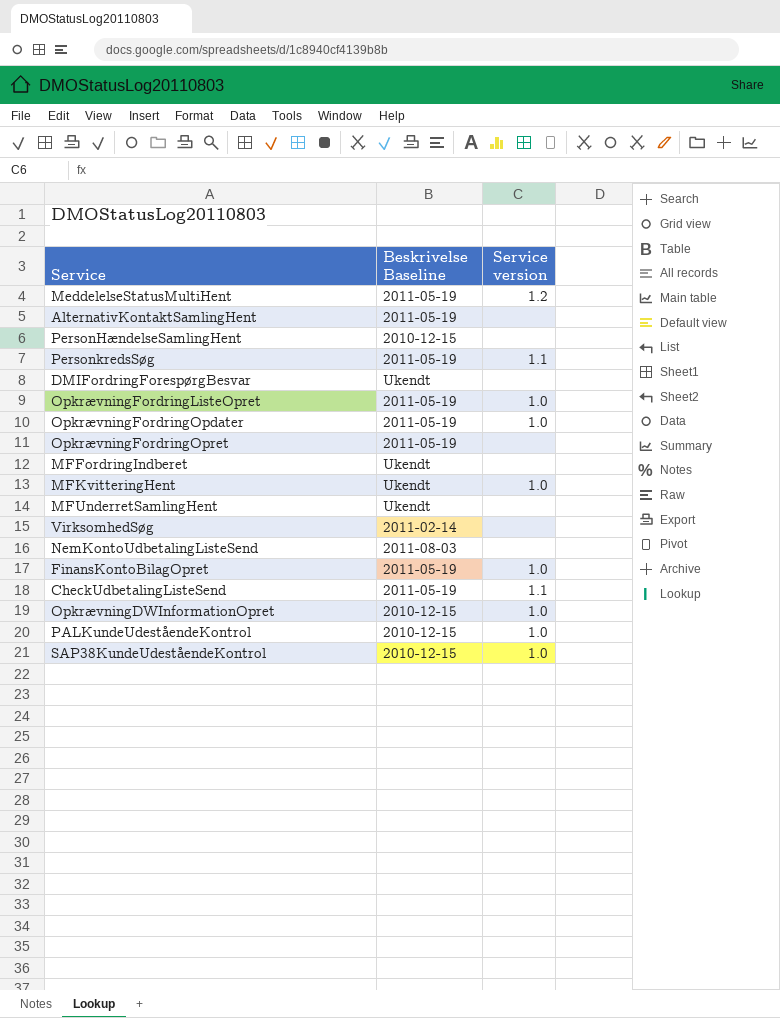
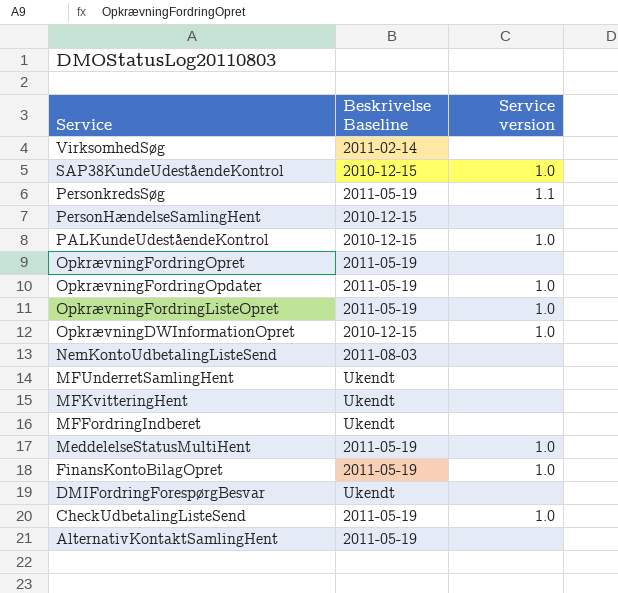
row order: none -> Service descending
MFKvitteringHent | Service version: 1.0 -> none
MeddelelseStatusMultiHent | Service version: 1.2 -> 1.0
CheckUdbetalingListeSend | Service version: 1.1 -> 1.0

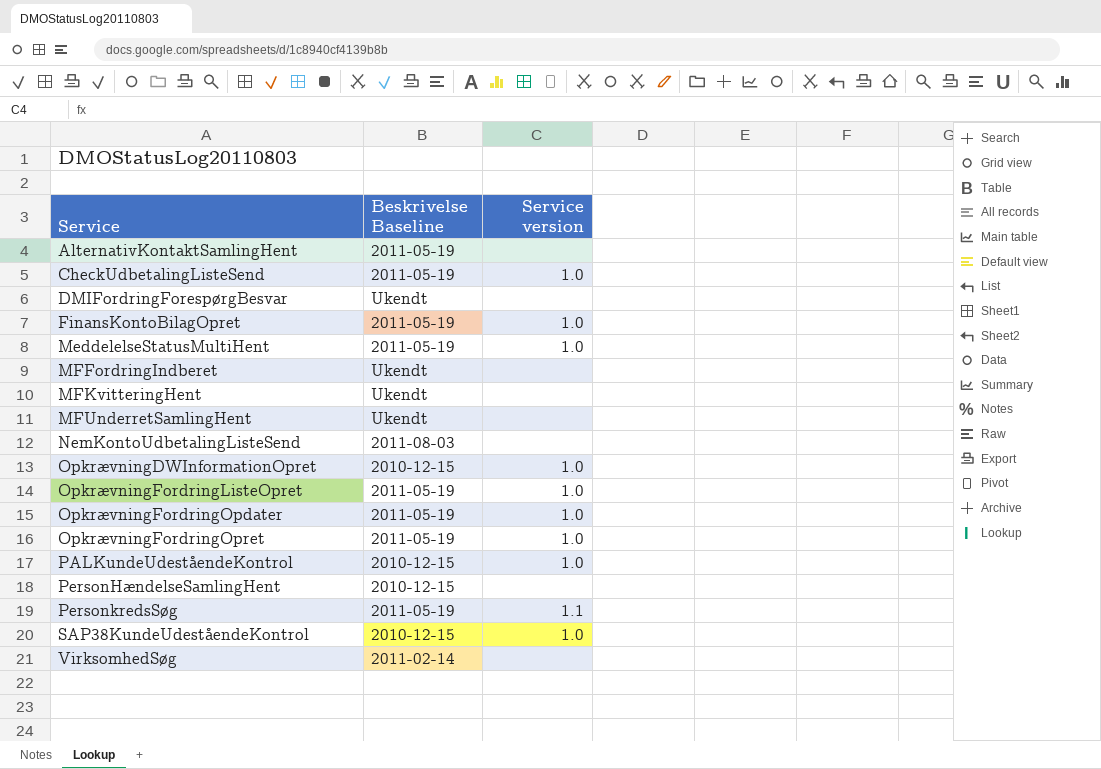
row order: Service descending -> Service ascending
OpkrævningFordringOpret | Service version: none -> 1.0

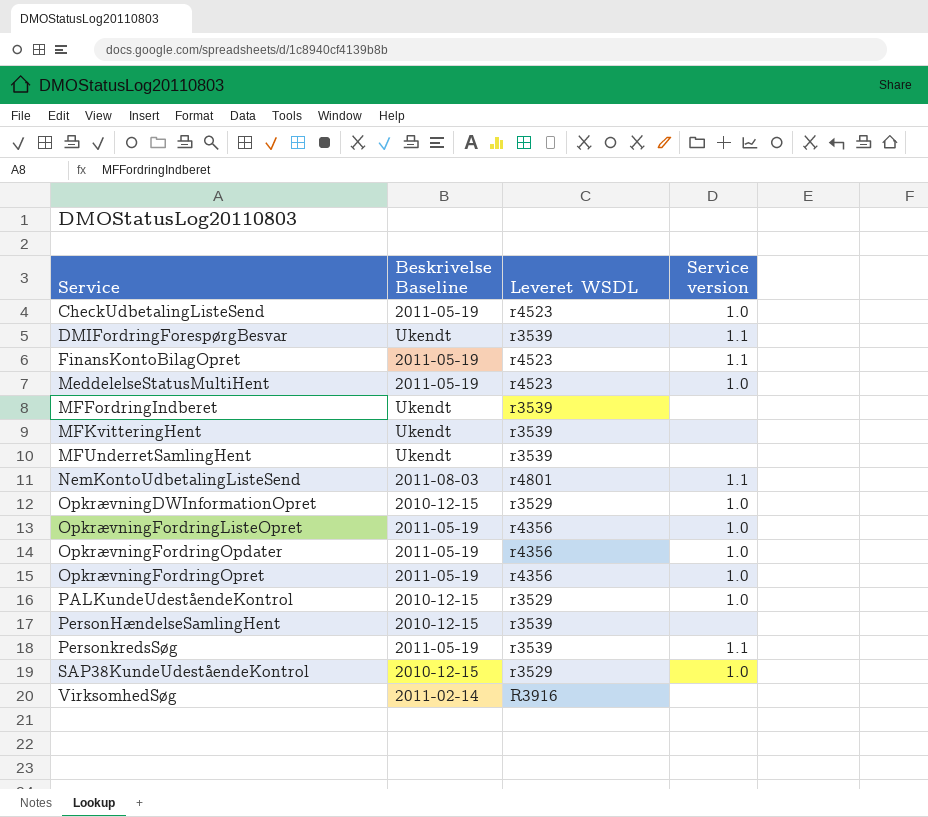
column Leveret WSDL | position: none -> 3
row AlternativKontaktSamlingHent: 2011-05-19 | none -> none
DMIFordringForespørgBesvar | Service version: none -> 1.1
FinansKontoBilagOpret | Service version: 1.0 -> 1.1
NemKontoUdbetalingListeSend | Service version: none -> 1.1

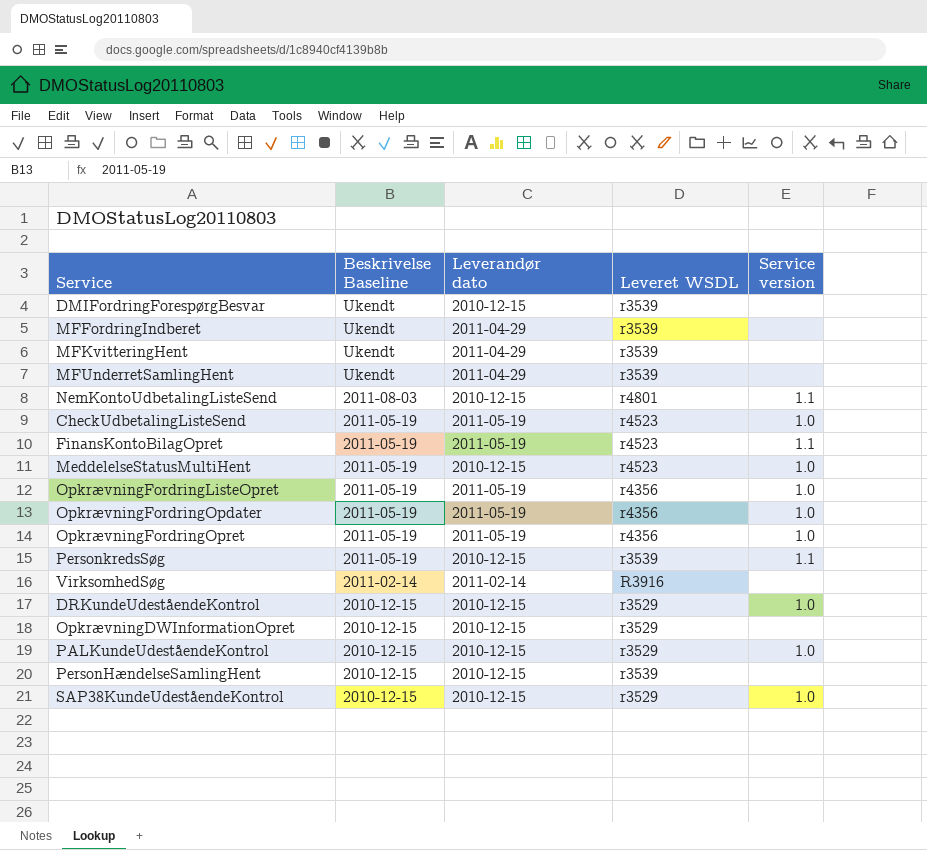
row order: Service ascending -> Beskrivelse Baseline descending
column Leverandør dato | position: none -> 3
DMIFordringForespørgBesvar | Service version: 1.1 -> none
row DRKundeUdeståendeKontrol: none -> 2010-12-15 | 2010-12-15 | r3529 | 1.0
OpkrævningDWInformationOpret | Service version: 1.0 -> none

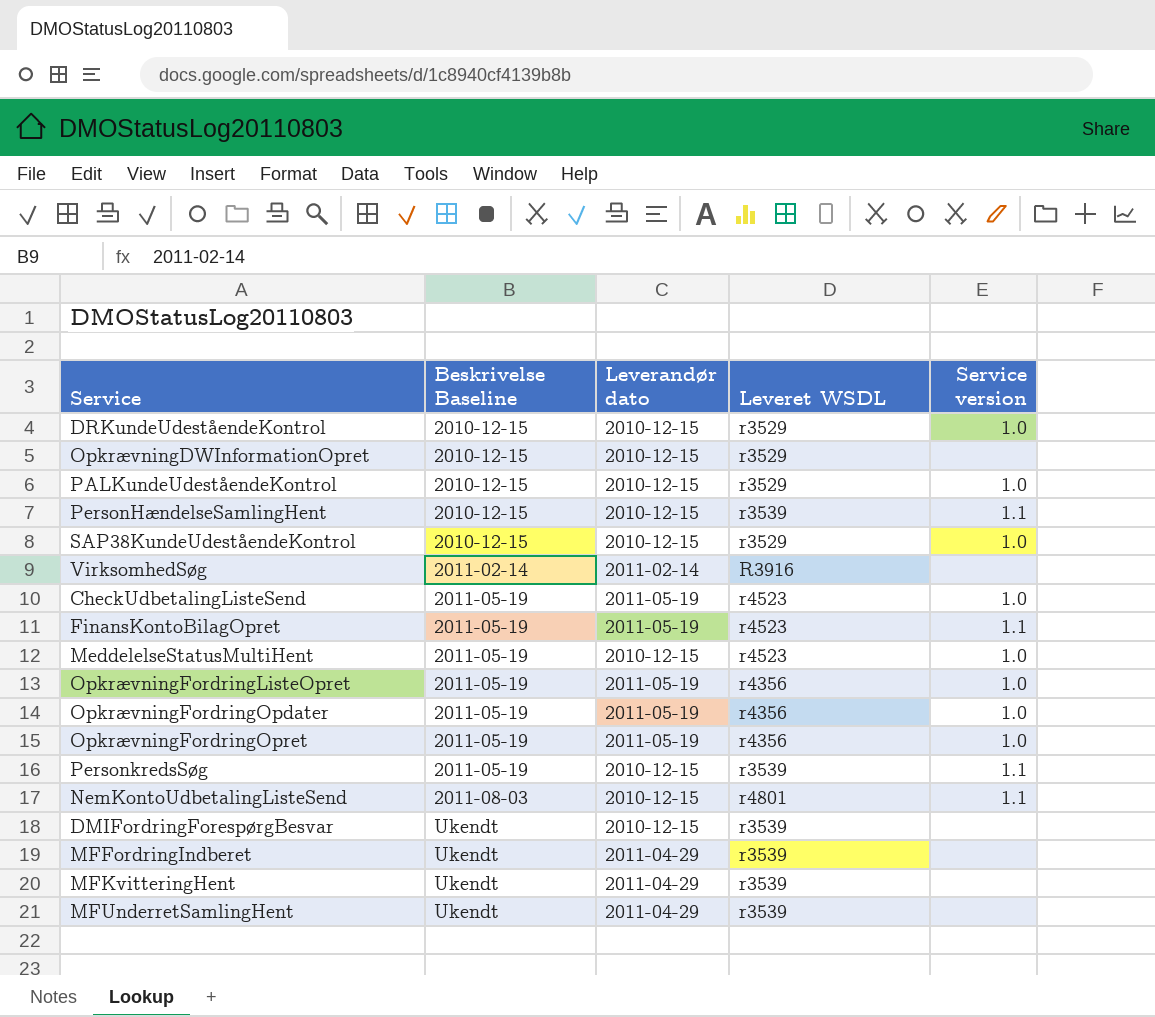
row order: Beskrivelse Baseline descending -> Beskrivelse Baseline ascending
PersonHændelseSamlingHent | Service version: none -> 1.1

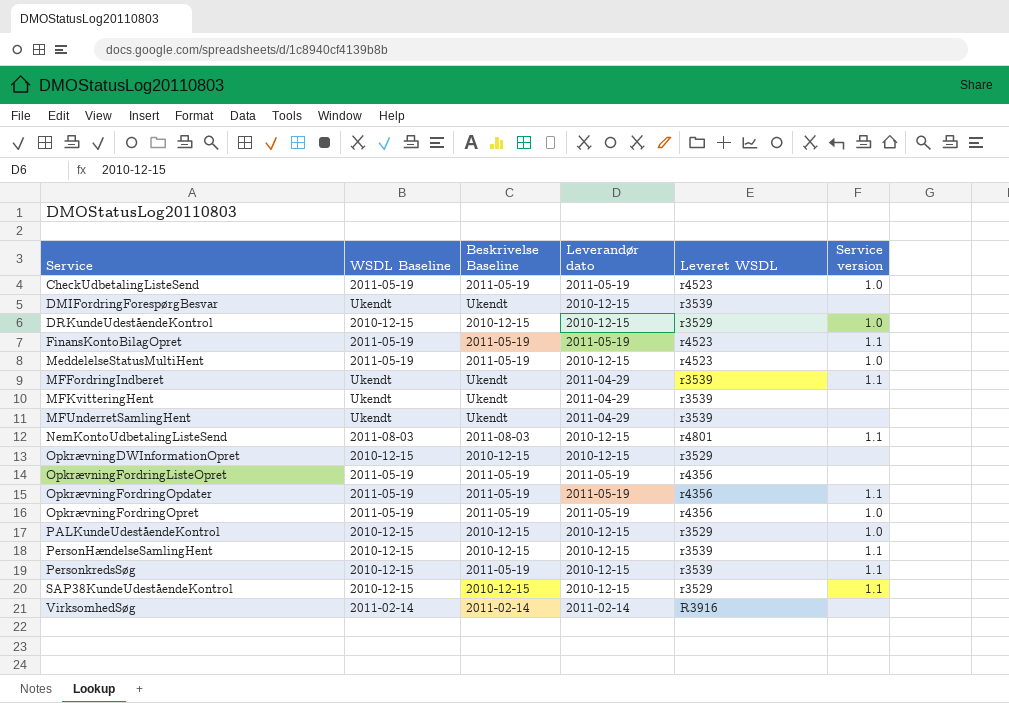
row order: Beskrivelse Baseline ascending -> Service ascending
column WSDL Baseline | position: none -> 2
MFFordringIndberet | Service version: none -> 1.1
OpkrævningFordringListeOpret | Service version: 1.0 -> none
OpkrævningFordringOpdater | Service version: 1.0 -> 1.1
SAP38KundeUdeståendeKontrol | Service version: 1.0 -> 1.1

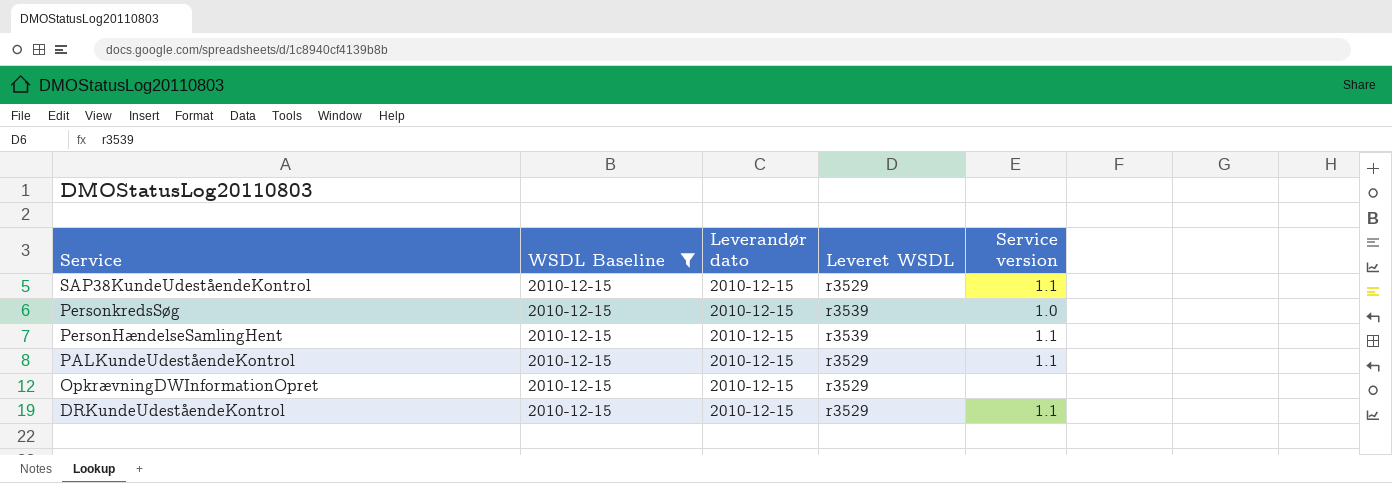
filter: none -> WSDL Baseline = 2010-12-15
row order: Service ascending -> Service descending
column Beskrivelse Baseline | position: 3 -> none
PersonkredsSøg | Service version: 1.1 -> 1.0
PALKundeUdeståendeKontrol | Service version: 1.0 -> 1.1
DRKundeUdeståendeKontrol | Service version: 1.0 -> 1.1

